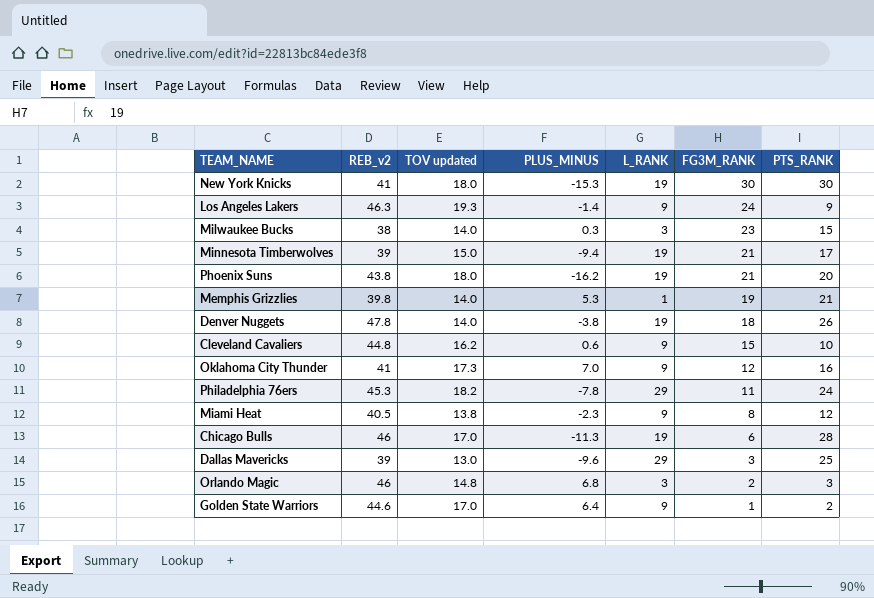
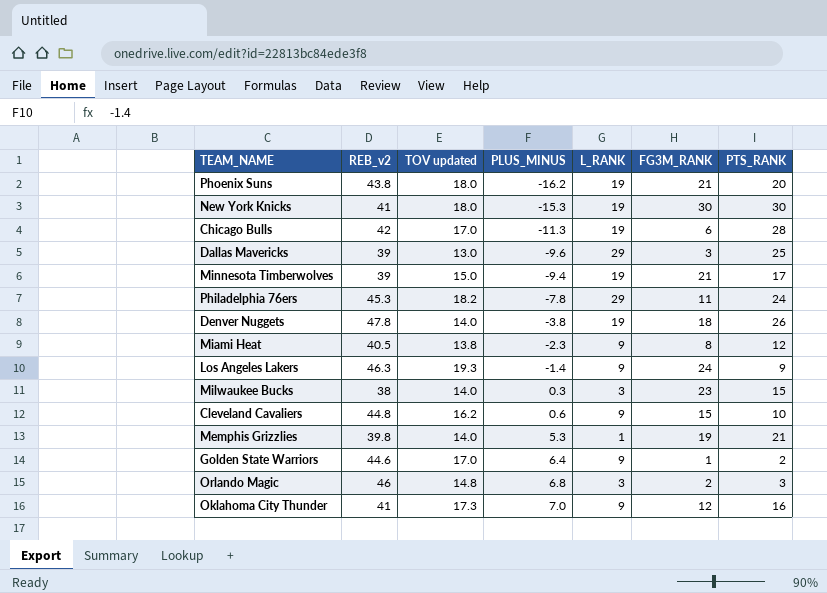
row order: FG3M_RANK descending -> PLUS_MINUS ascending
Chicago Bulls | REB_v2: 46 -> 42

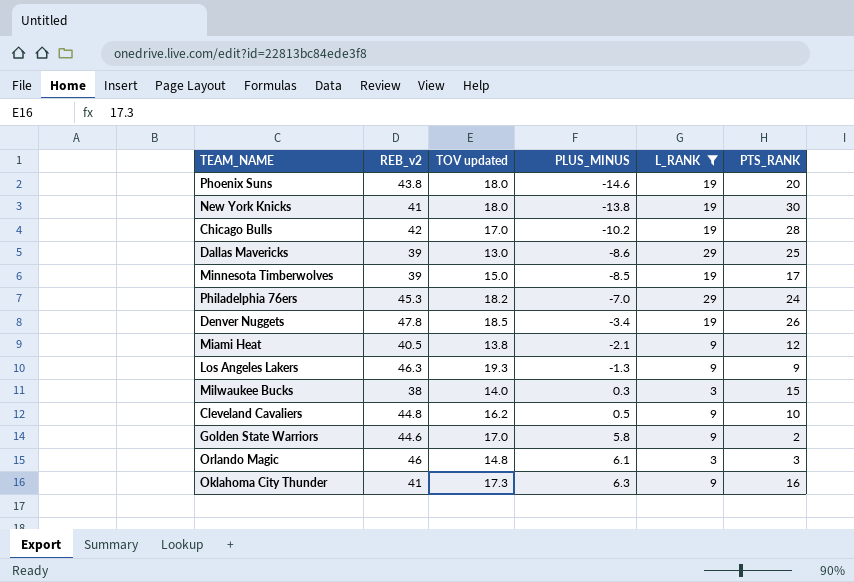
filter: none -> L_RANK != 1
column FG3M_RANK | position: 6 -> none
Phoenix Suns | PLUS_MINUS: -16.2 -> -14.6
New York Knicks | PLUS_MINUS: -15.3 -> -13.8
Chicago Bulls | PLUS_MINUS: -11.3 -> -10.2
Dallas Mavericks | PLUS_MINUS: -9.6 -> -8.6
Minnesota Timberwolves | PLUS_MINUS: -9.4 -> -8.5
Philadelphia 76ers | PLUS_MINUS: -7.8 -> -7.0
Denver Nuggets | TOV updated: 14.0 -> 18.5
Denver Nuggets | PLUS_MINUS: -3.8 -> -3.4
Miami Heat | PLUS_MINUS: -2.3 -> -2.1
Los Angeles Lakers | PLUS_MINUS: -1.4 -> -1.3
Cleveland Cavaliers | PLUS_MINUS: 0.6 -> 0.5
Golden State Warriors | PLUS_MINUS: 6.4 -> 5.8
Orlando Magic | PLUS_MINUS: 6.8 -> 6.1
Oklahoma City Thunder | PLUS_MINUS: 7.0 -> 6.3

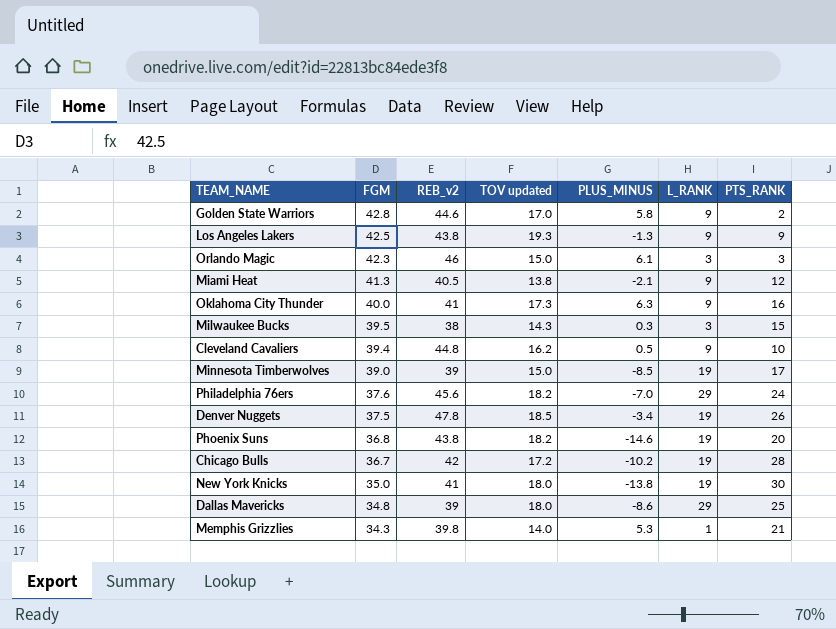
filter: L_RANK != 1 -> none
row order: PLUS_MINUS ascending -> FGM descending
column FGM | position: none -> 2
Los Angeles Lakers | REB_v2: 46.3 -> 43.8
Orlando Magic | TOV updated: 14.8 -> 15.0
Milwaukee Bucks | TOV updated: 14.0 -> 14.3
Philadelphia 76ers | REB_v2: 45.3 -> 45.6
Phoenix Suns | TOV updated: 18.0 -> 18.2
Chicago Bulls | TOV updated: 17.0 -> 17.2
Dallas Mavericks | TOV updated: 13.0 -> 18.0

